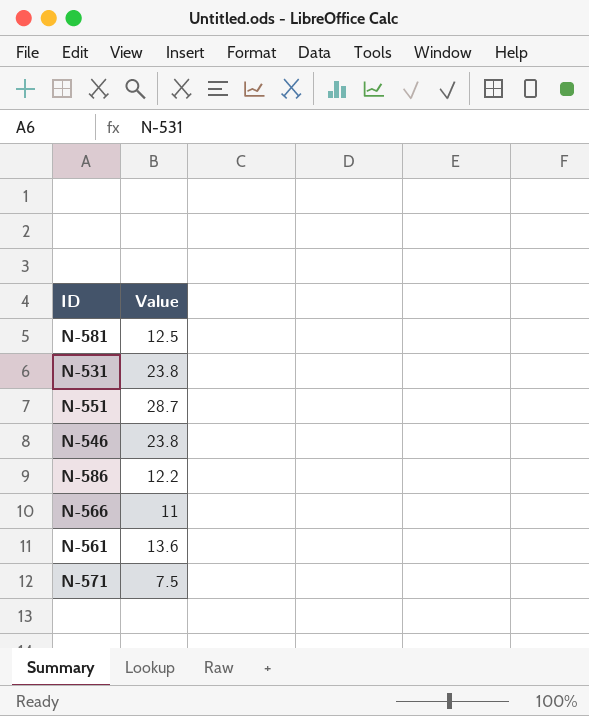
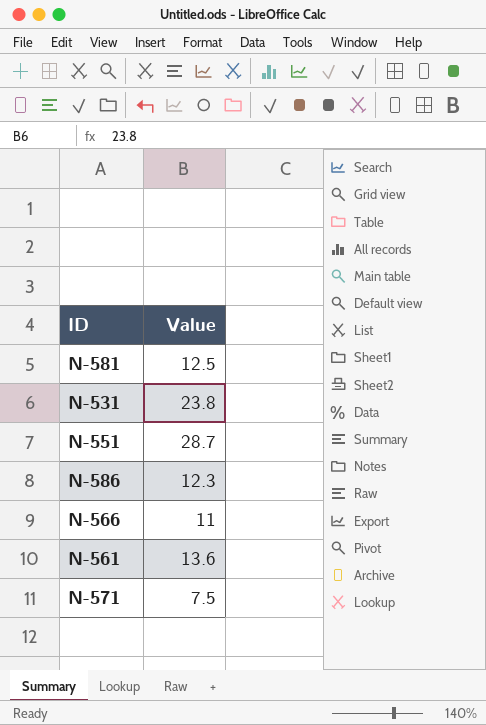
row N-546: 23.8 -> none
N-586 | Value: 12.2 -> 12.3

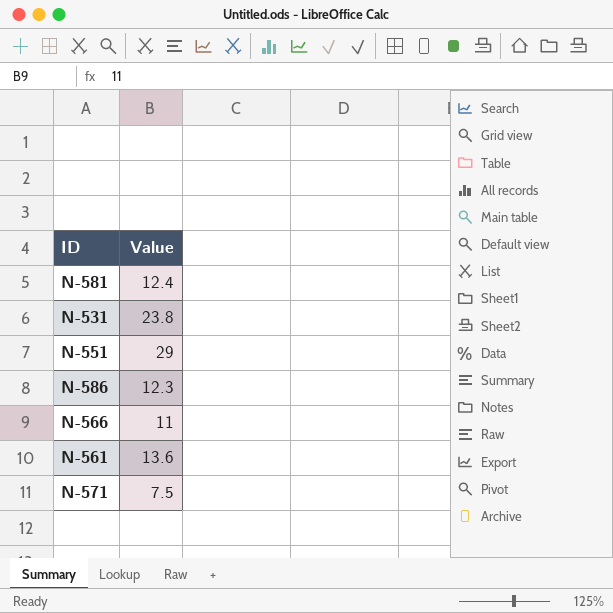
N-581 | Value: 12.5 -> 12.4
N-551 | Value: 28.7 -> 29

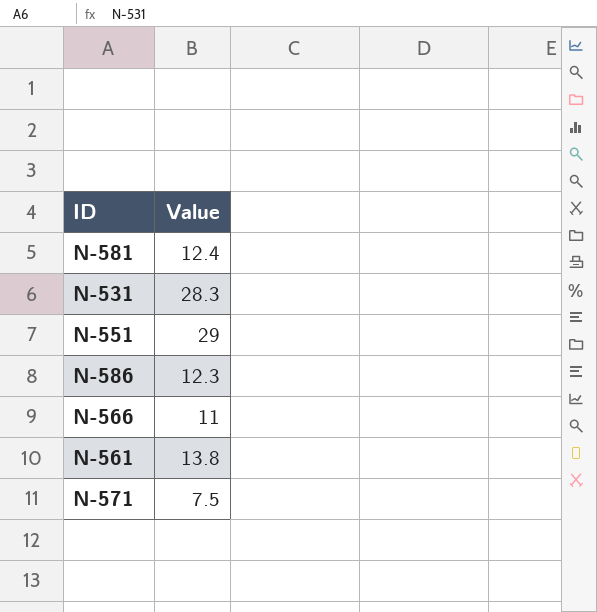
N-531 | Value: 23.8 -> 28.3
N-561 | Value: 13.6 -> 13.8

